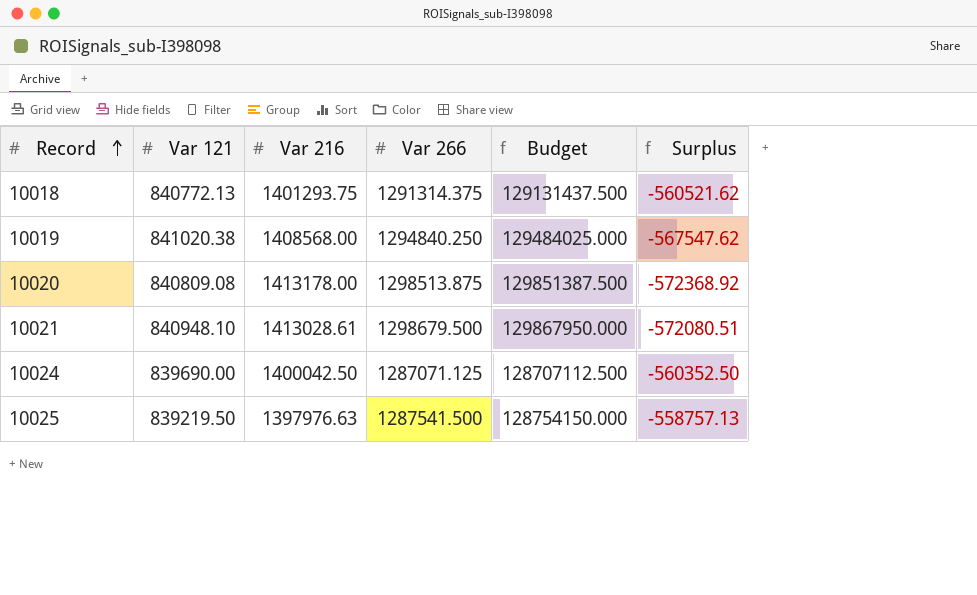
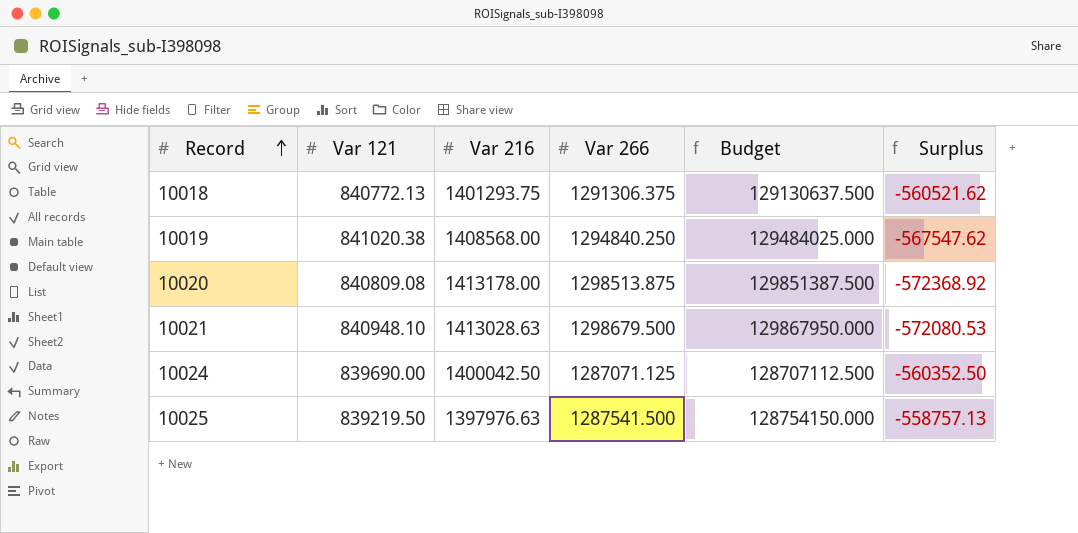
10018 | Var 266: 1291314.375 -> 1291306.375
10018 | Budget: 129131437.500 -> 129130637.500
10021 | Var 216: 1413028.61 -> 1413028.63
10021 | Surplus: -572080.51 -> -572080.53

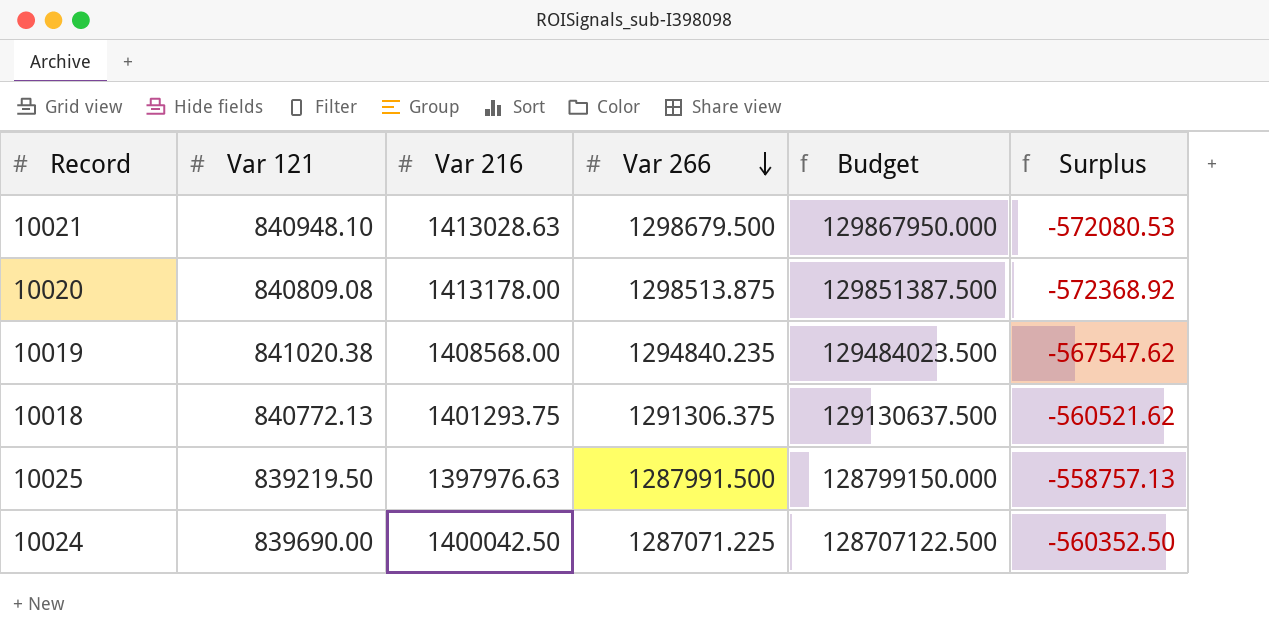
row order: Record ascending -> Var 266 descending
10019 | Var 266: 1294840.250 -> 1294840.235
10019 | Budget: 129484025.000 -> 129484023.500
10025 | Var 266: 1287541.500 -> 1287991.500
10025 | Budget: 128754150.000 -> 128799150.000
10024 | Var 266: 1287071.125 -> 1287071.225
10024 | Budget: 128707112.500 -> 128707122.500

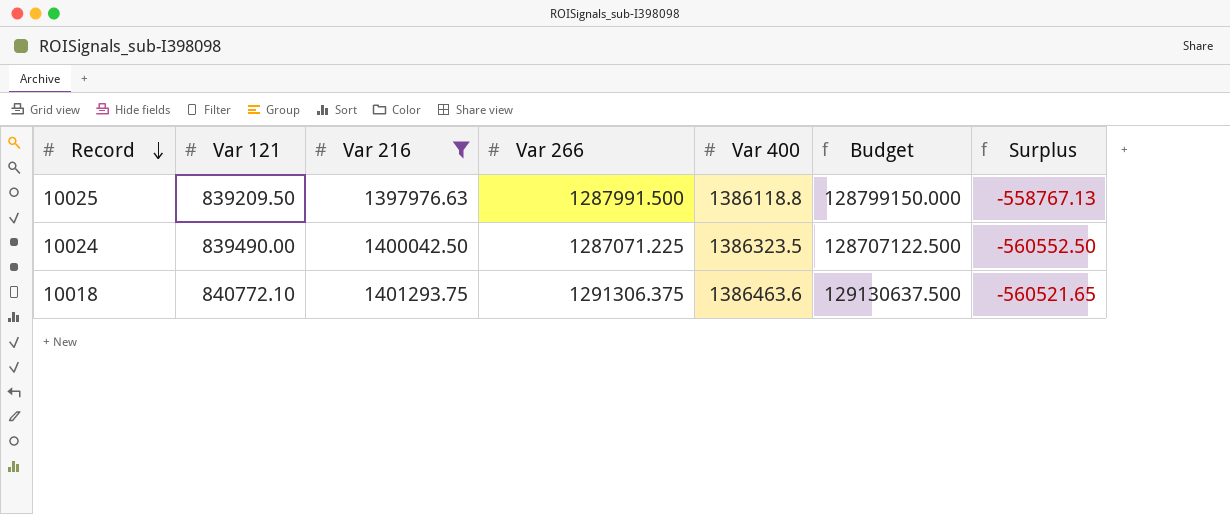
filter: none -> Var 216 <= 1401293.75
row order: Var 266 descending -> Record descending
column Var 400 | position: none -> 5
10025 | Var 121: 839219.50 -> 839209.50
10025 | Surplus: -558757.13 -> -558767.13
10024 | Var 121: 839690.00 -> 839490.00
10024 | Surplus: -560352.50 -> -560552.50
10018 | Var 121: 840772.13 -> 840772.10
10018 | Surplus: -560521.62 -> -560521.65

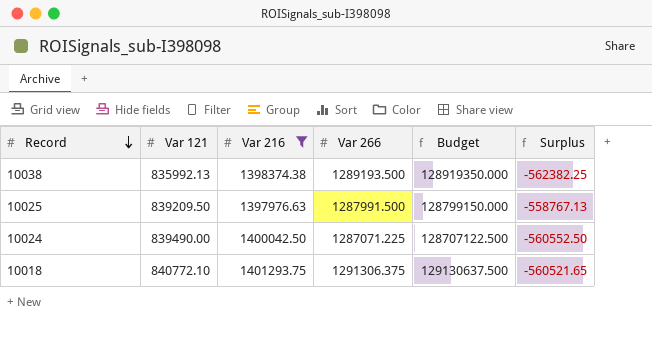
column Var 400 | position: 5 -> none
row 10038: none -> 835992.13 | 1398374.38 | 1289193.500 | 128919350.000 | -562382.25

